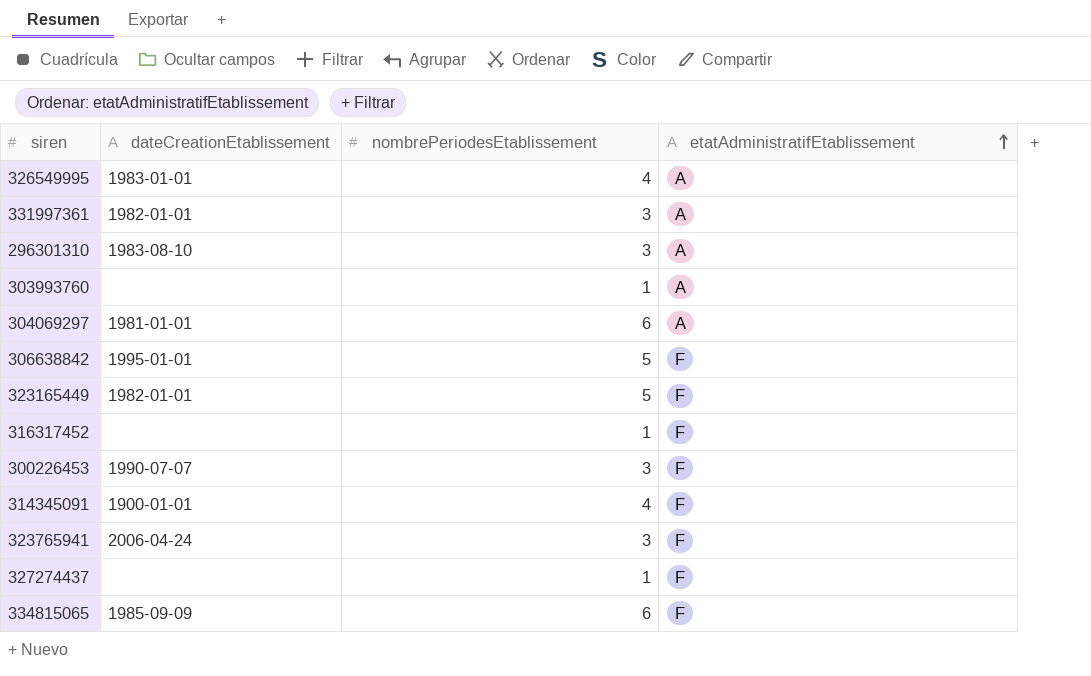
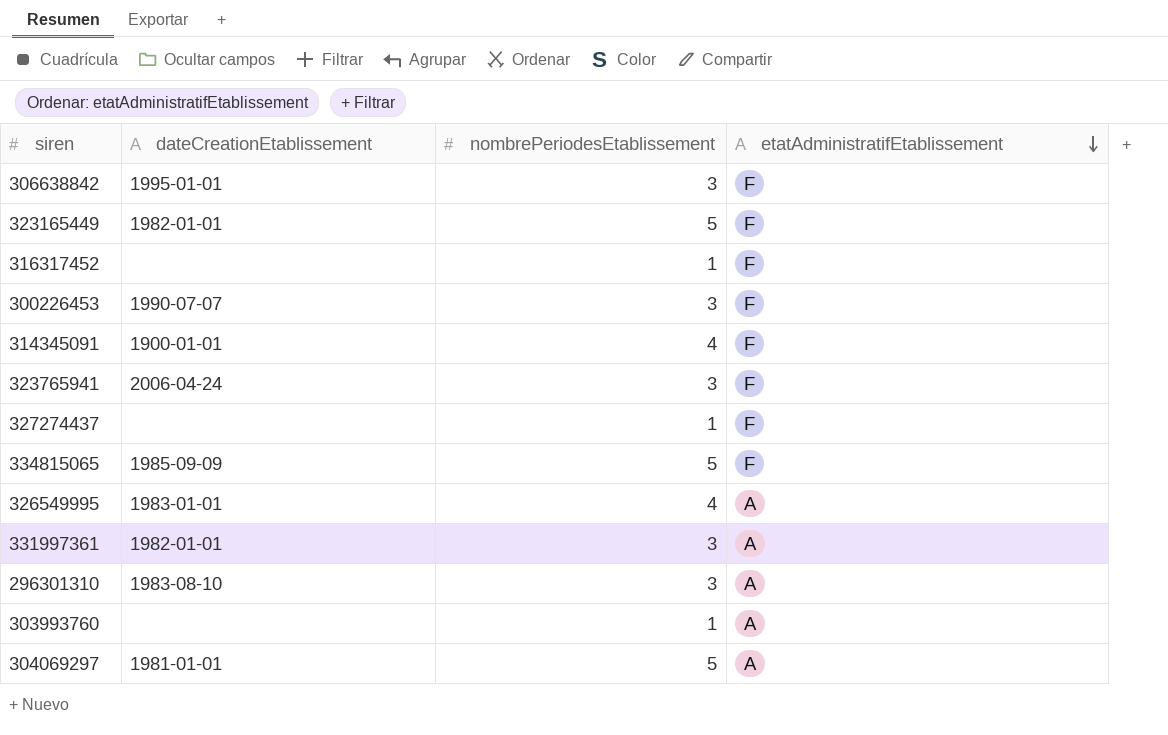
row order: etatAdministratifEtablissement ascending -> etatAdministratifEtablissement descending
306638842 | nombrePeriodesEtablissement: 5 -> 3
334815065 | nombrePeriodesEtablissement: 6 -> 5
304069297 | nombrePeriodesEtablissement: 6 -> 5

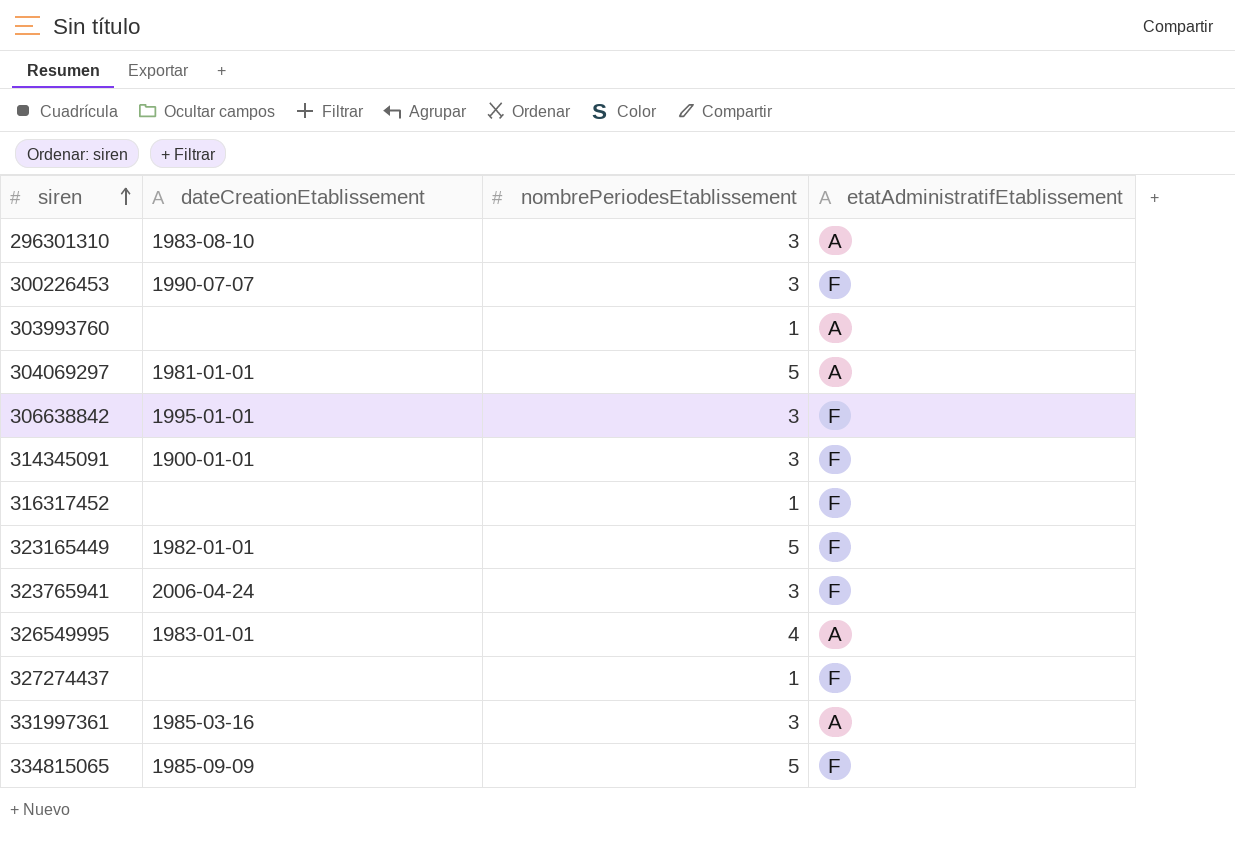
row order: etatAdministratifEtablissement descending -> siren ascending
314345091 | nombrePeriodesEtablissement: 4 -> 3
331997361 | dateCreationEtablissement: 1982-01-01 -> 1985-03-16

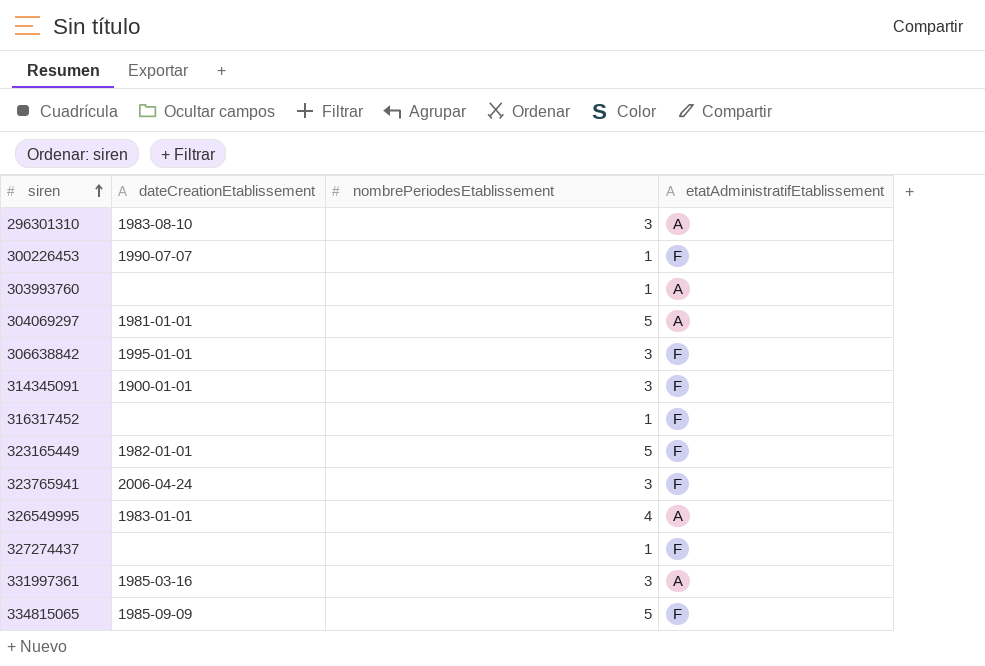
300226453 | nombrePeriodesEtablissement: 3 -> 1

